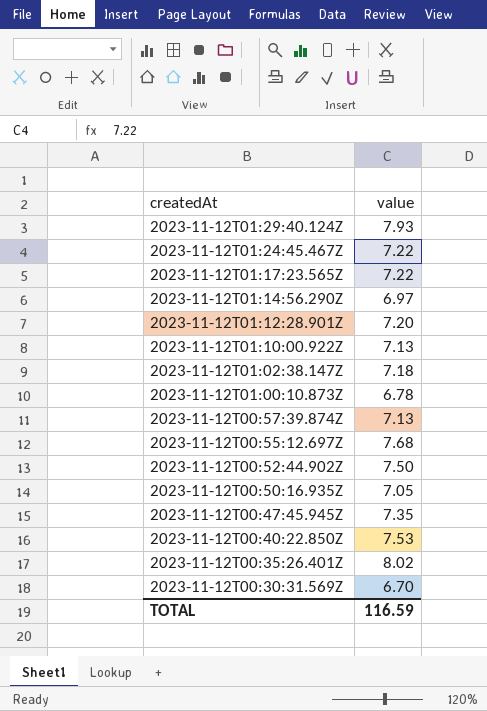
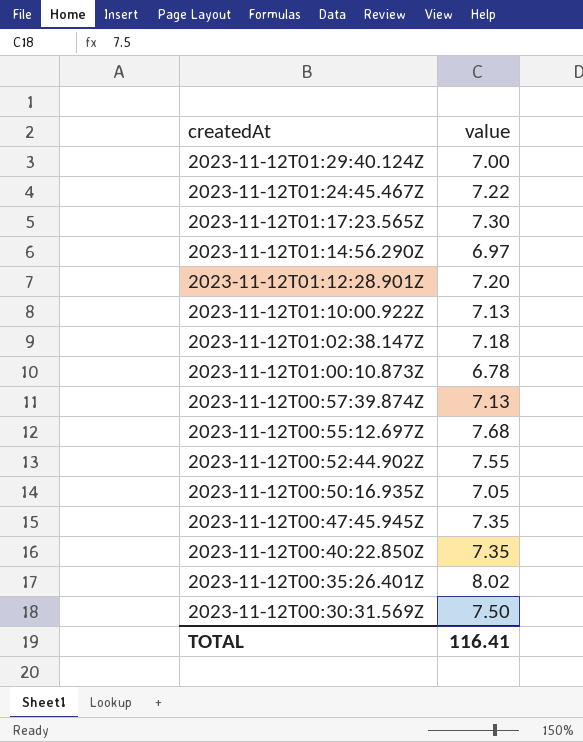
2023-11-12T01:29:40.124Z | value: 7.93 -> 7.00
2023-11-12T01:17:23.565Z | value: 7.22 -> 7.30
2023-11-12T00:52:44.902Z | value: 7.50 -> 7.55
2023-11-12T00:40:22.850Z | value: 7.53 -> 7.35
2023-11-12T00:30:31.569Z | value: 6.70 -> 7.50
TOTAL | value: 116.59 -> 116.41

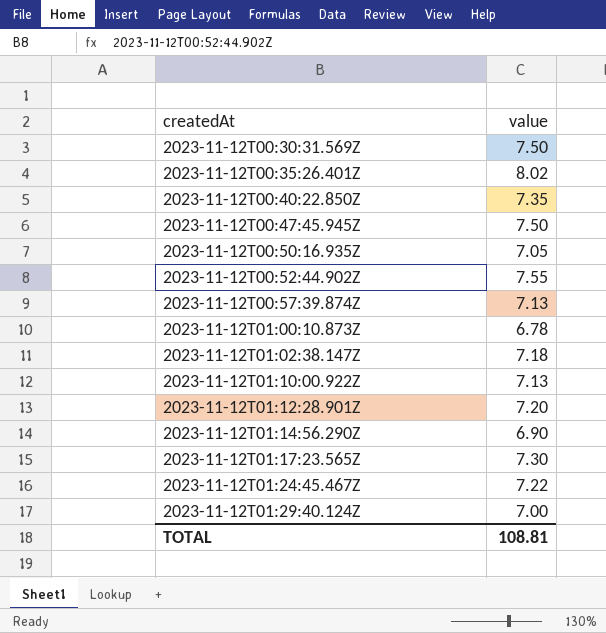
row order: createdAt descending -> createdAt ascending
row 2023-11-12T00:55:12.697Z: 7.68 -> none
2023-11-12T00:47:45.945Z | value: 7.35 -> 7.50
2023-11-12T01:14:56.290Z | value: 6.97 -> 6.90
TOTAL | value: 116.41 -> 108.81

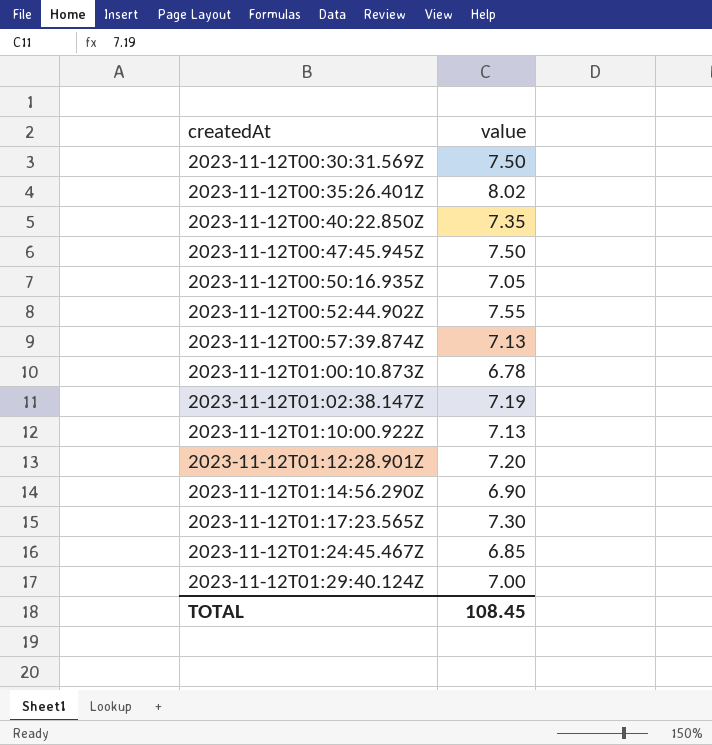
2023-11-12T01:02:38.147Z | value: 7.18 -> 7.19
2023-11-12T01:24:45.467Z | value: 7.22 -> 6.85
TOTAL | value: 108.81 -> 108.45

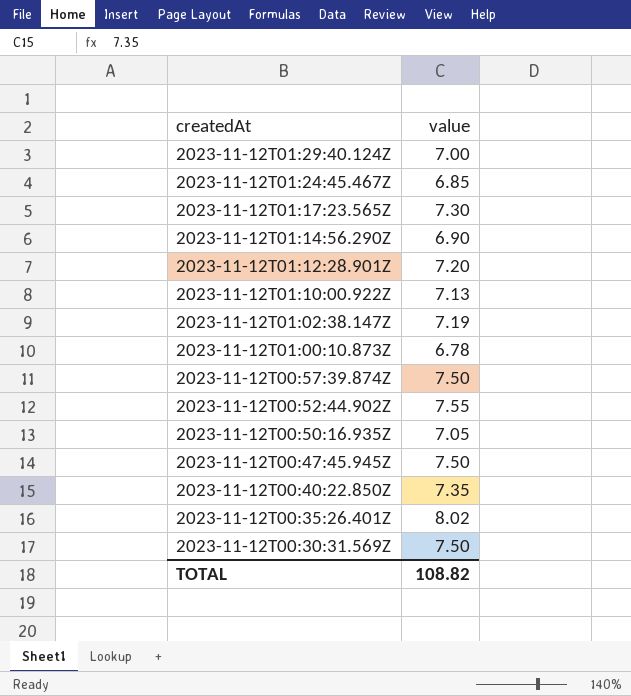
row order: createdAt ascending -> createdAt descending
2023-11-12T00:57:39.874Z | value: 7.13 -> 7.50
TOTAL | value: 108.45 -> 108.82

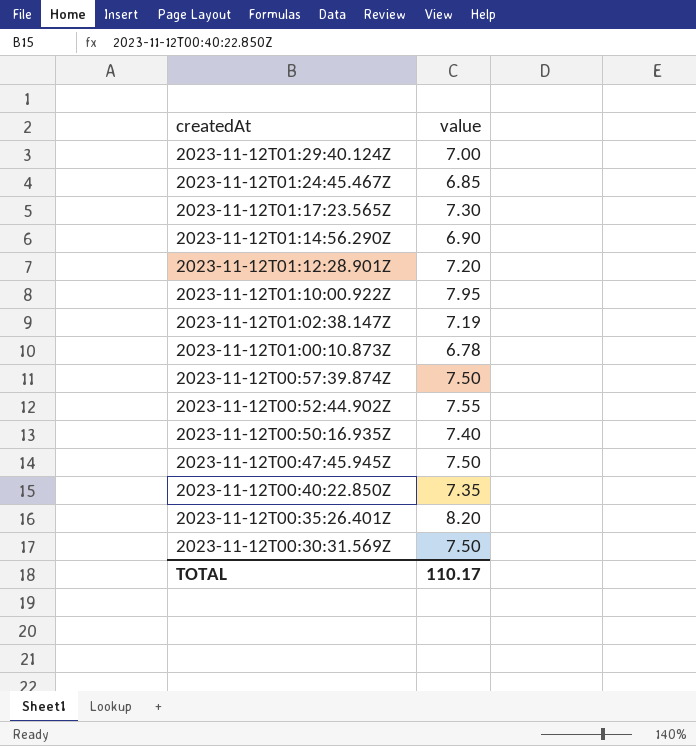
2023-11-12T01:10:00.922Z | value: 7.13 -> 7.95
2023-11-12T00:50:16.935Z | value: 7.05 -> 7.40
2023-11-12T00:35:26.401Z | value: 8.02 -> 8.20
TOTAL | value: 108.82 -> 110.17

